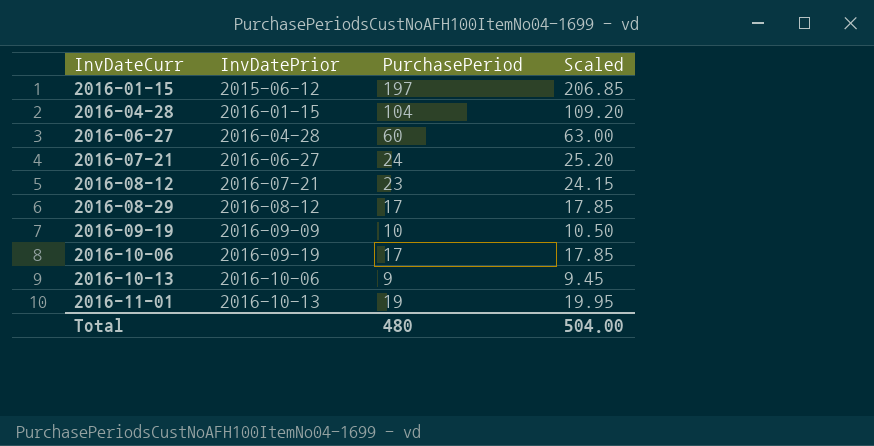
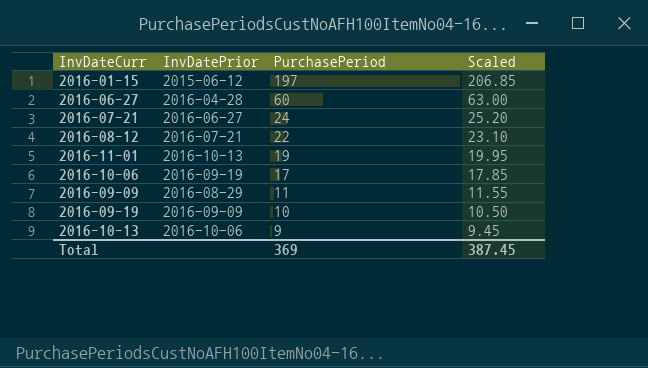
row order: InvDateCurr ascending -> PurchasePeriod descending
row 2016-04-28: 2016-01-15 | 104 | 109.20 -> none
row 2016-08-29: 2016-08-12 | 17 | 17.85 -> none
2016-08-12 | PurchasePeriod: 23 -> 22
2016-08-12 | Scaled: 24.15 -> 23.10
row 2016-09-09: none -> 2016-08-29 | 11 | 11.55
Total | PurchasePeriod: 480 -> 369
Total | Scaled: 504.00 -> 387.45

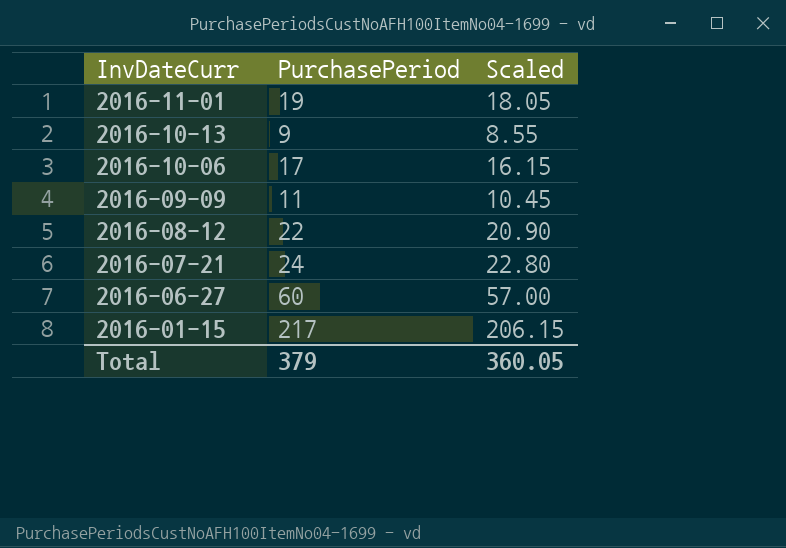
row order: PurchasePeriod descending -> InvDateCurr descending
column InvDatePrior | position: 2 -> none
column Scaled | formula: [PurchasePeriod] * 1.05 -> [PurchasePeriod] * 0.95
row 2016-09-19: 2016-09-09 | 10 | 10.50 -> none
2016-01-15 | PurchasePeriod: 197 -> 217
Total | PurchasePeriod: 369 -> 379
Total | Scaled: 387.45 -> 360.05

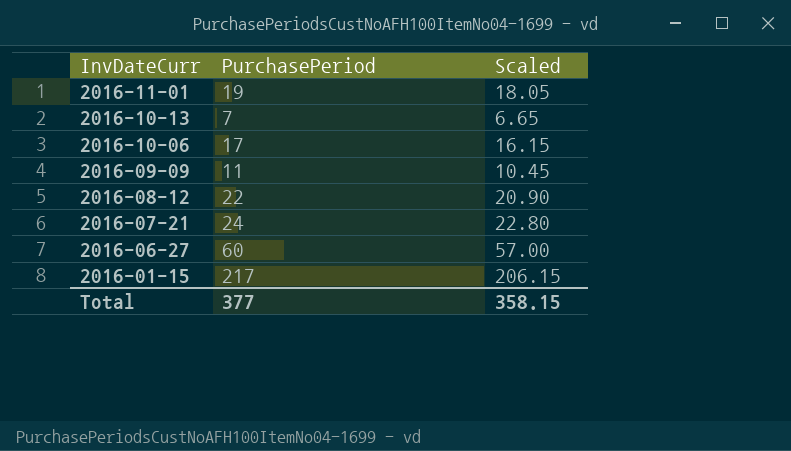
2016-10-13 | PurchasePeriod: 9 -> 7
2016-10-13 | Scaled: 8.55 -> 6.65
Total | PurchasePeriod: 379 -> 377
Total | Scaled: 360.05 -> 358.15

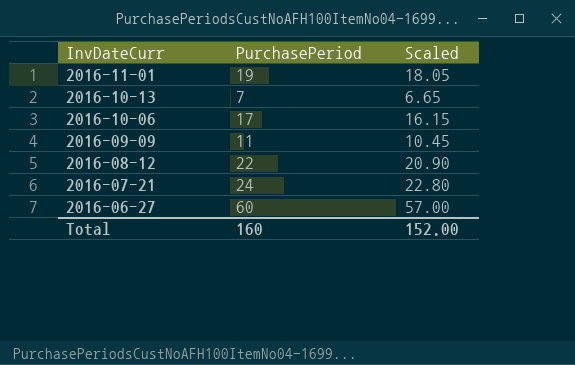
row 2016-01-15: 217 | 206.15 -> none
Total | PurchasePeriod: 377 -> 160
Total | Scaled: 358.15 -> 152.00

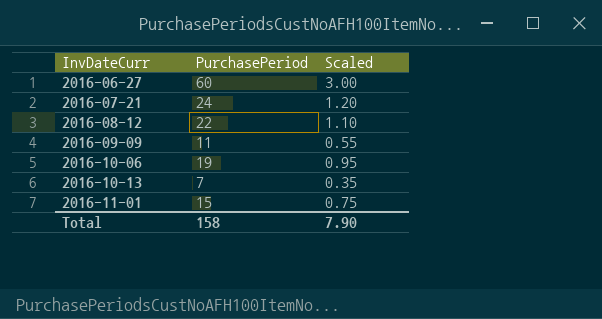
row order: InvDateCurr descending -> InvDateCurr ascending
column Scaled | formula: [PurchasePeriod] * 0.95 -> [PurchasePeriod] * 0.05
2016-10-06 | PurchasePeriod: 17 -> 19
2016-11-01 | PurchasePeriod: 19 -> 15
Total | PurchasePeriod: 160 -> 158
Total | Scaled: 152.00 -> 7.90

